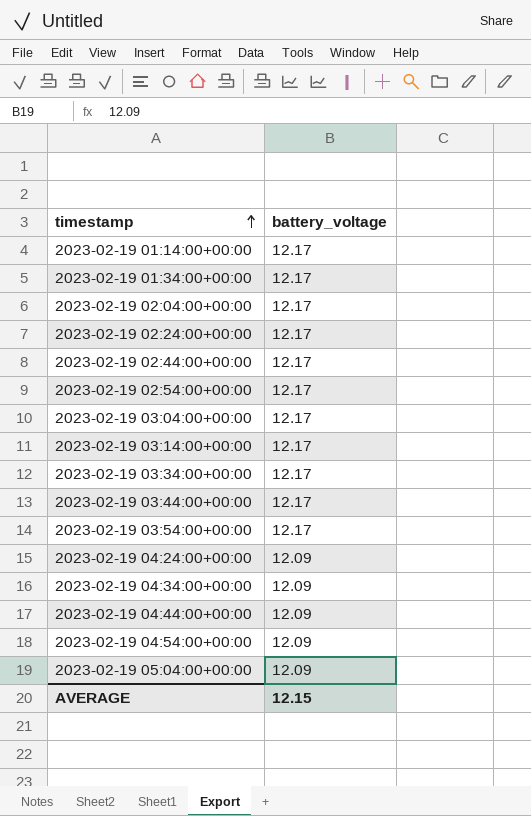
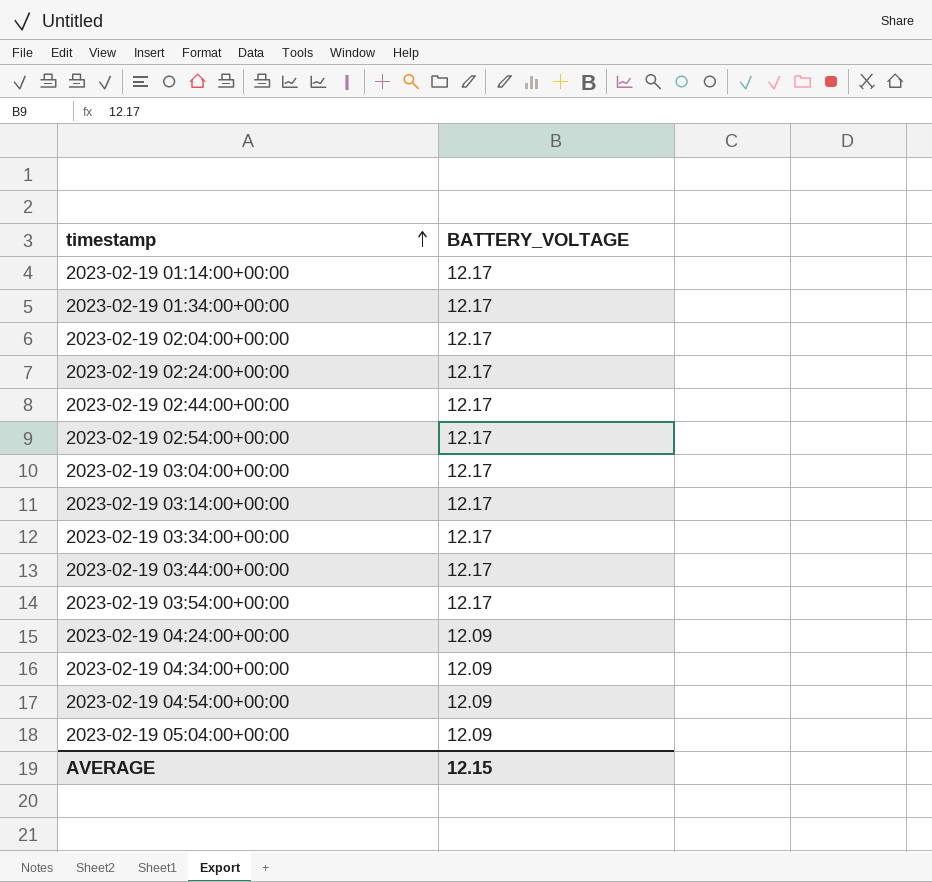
column name: battery_voltage -> BATTERY_VOLTAGE
row 2023-02-19 04:44:00+00:00: 12.09 -> none

